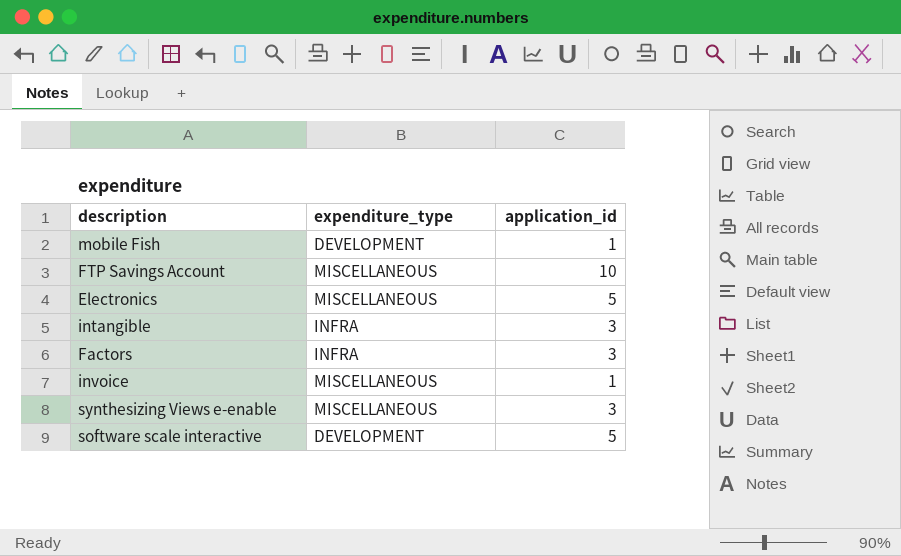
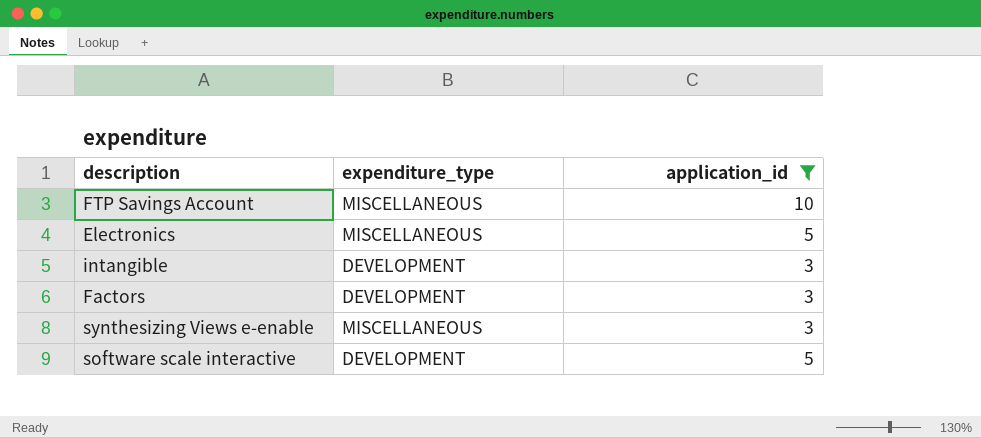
filter: none -> application_id != 1
intangible | expenditure_type: INFRA -> DEVELOPMENT
Factors | expenditure_type: INFRA -> DEVELOPMENT

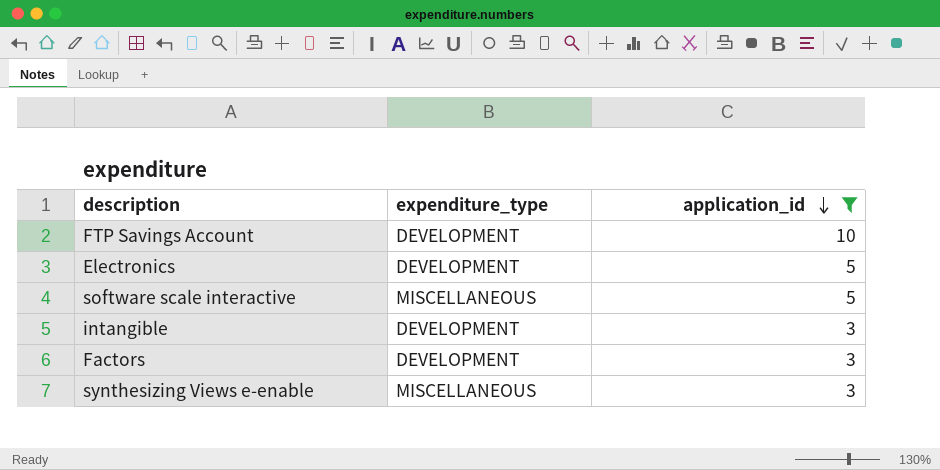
row order: none -> application_id descending
FTP Savings Account | expenditure_type: MISCELLANEOUS -> DEVELOPMENT
Electronics | expenditure_type: MISCELLANEOUS -> DEVELOPMENT
software scale interactive | expenditure_type: DEVELOPMENT -> MISCELLANEOUS

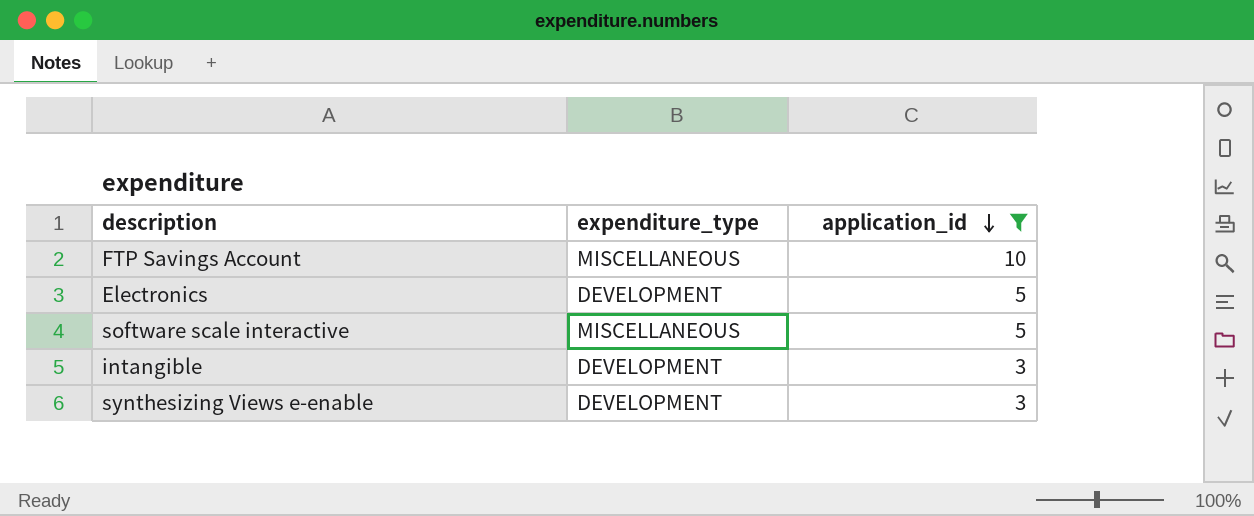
row Factors: DEVELOPMENT | 3 -> none
FTP Savings Account | expenditure_type: DEVELOPMENT -> MISCELLANEOUS
synthesizing Views e-enable | expenditure_type: MISCELLANEOUS -> DEVELOPMENT

